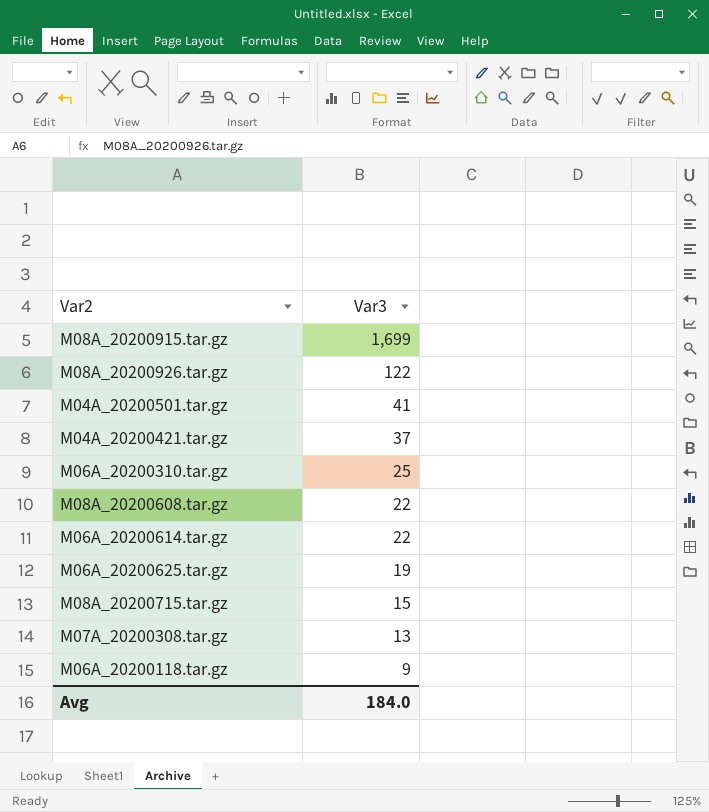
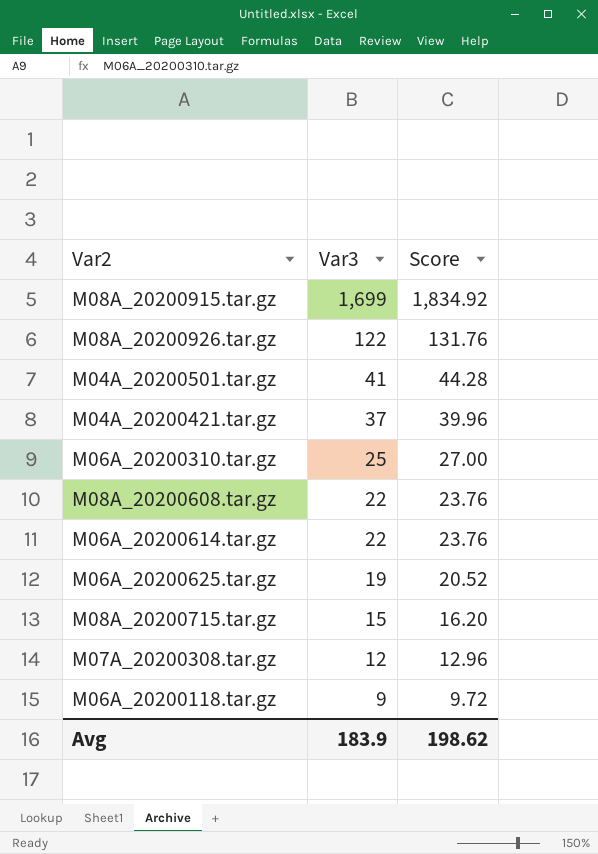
column Score | formula: none -> [Var3] * 1.08
M07A_20200308.tar.gz | Var3: 13 -> 12
Avg | Var3: 184.0 -> 183.9

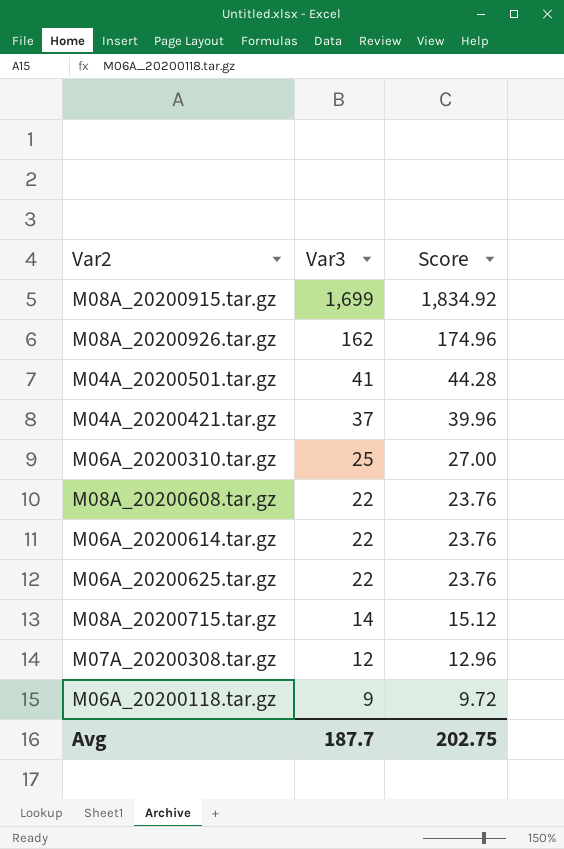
M08A_20200926.tar.gz | Var3: 122 -> 162
M08A_20200926.tar.gz | Score: 131.76 -> 174.96
M06A_20200625.tar.gz | Var3: 19 -> 22
M06A_20200625.tar.gz | Score: 20.52 -> 23.76
M08A_20200715.tar.gz | Var3: 15 -> 14
M08A_20200715.tar.gz | Score: 16.20 -> 15.12
Avg | Var3: 183.9 -> 187.7
Avg | Score: 198.62 -> 202.75

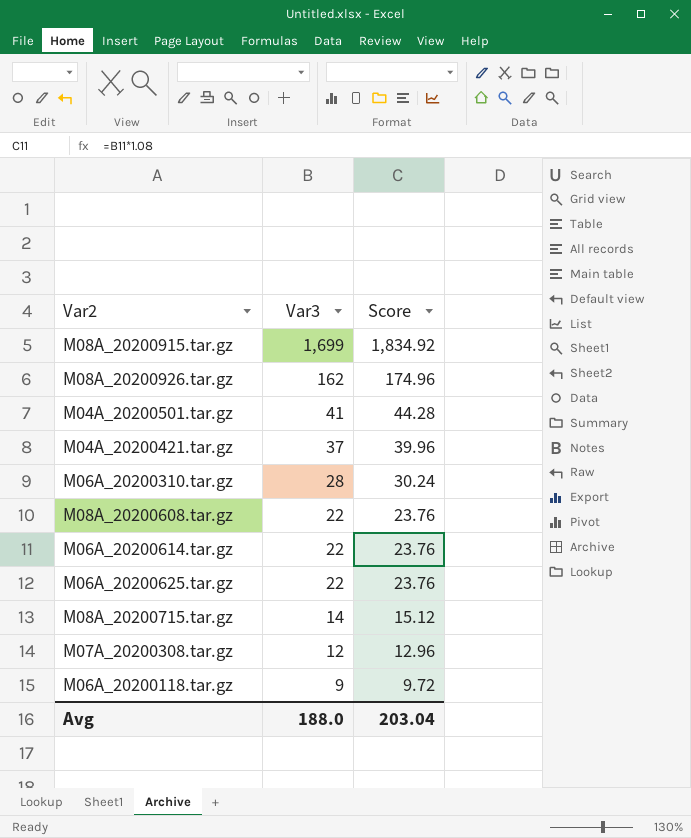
M06A_20200310.tar.gz | Var3: 25 -> 28
M06A_20200310.tar.gz | Score: 27.00 -> 30.24
Avg | Var3: 187.7 -> 188.0
Avg | Score: 202.75 -> 203.04

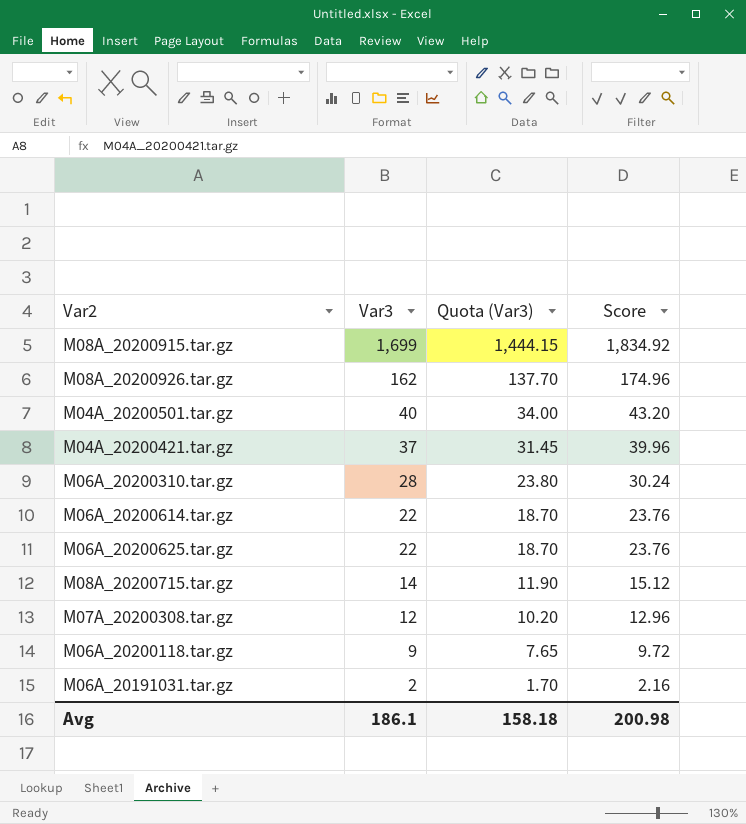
column Quota (Var3) | formula: none -> [Var3] * 0.85
row M08A_20200608.tar.gz: 22 | 23.76 -> none
M04A_20200501.tar.gz | Var3: 41 -> 40
M04A_20200501.tar.gz | Score: 44.28 -> 43.20
row M06A_20191031.tar.gz: none -> 2 | 1.70 | 2.16
Avg | Var3: 188.0 -> 186.1
Avg | Score: 203.04 -> 200.98

